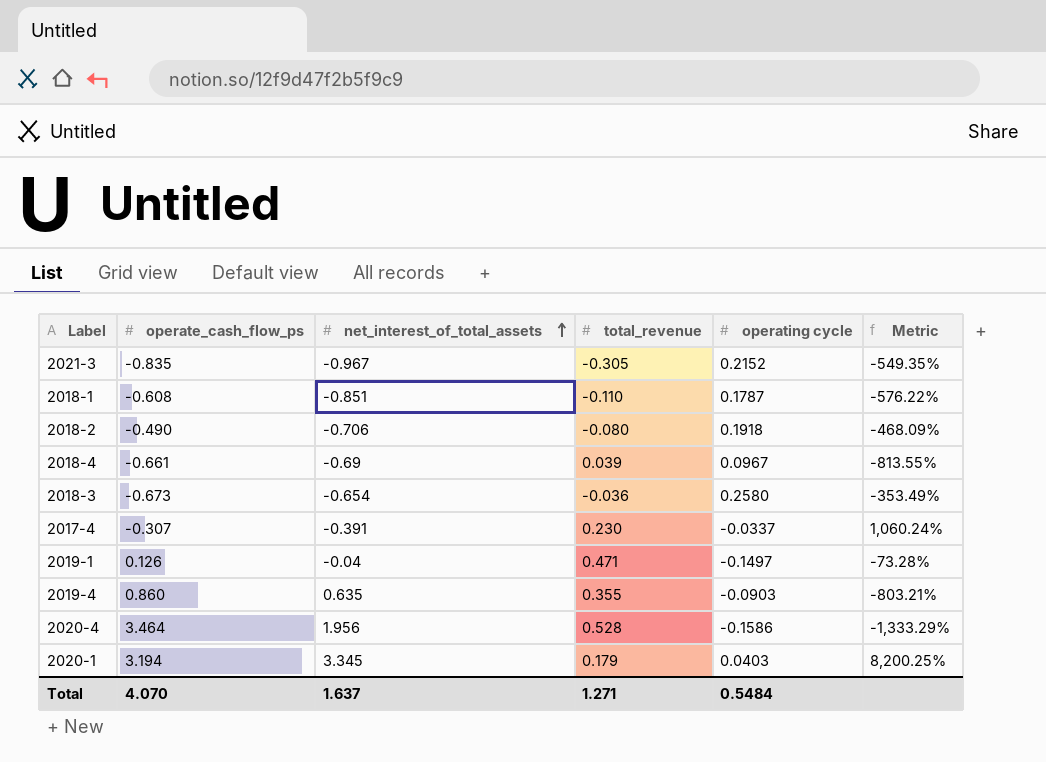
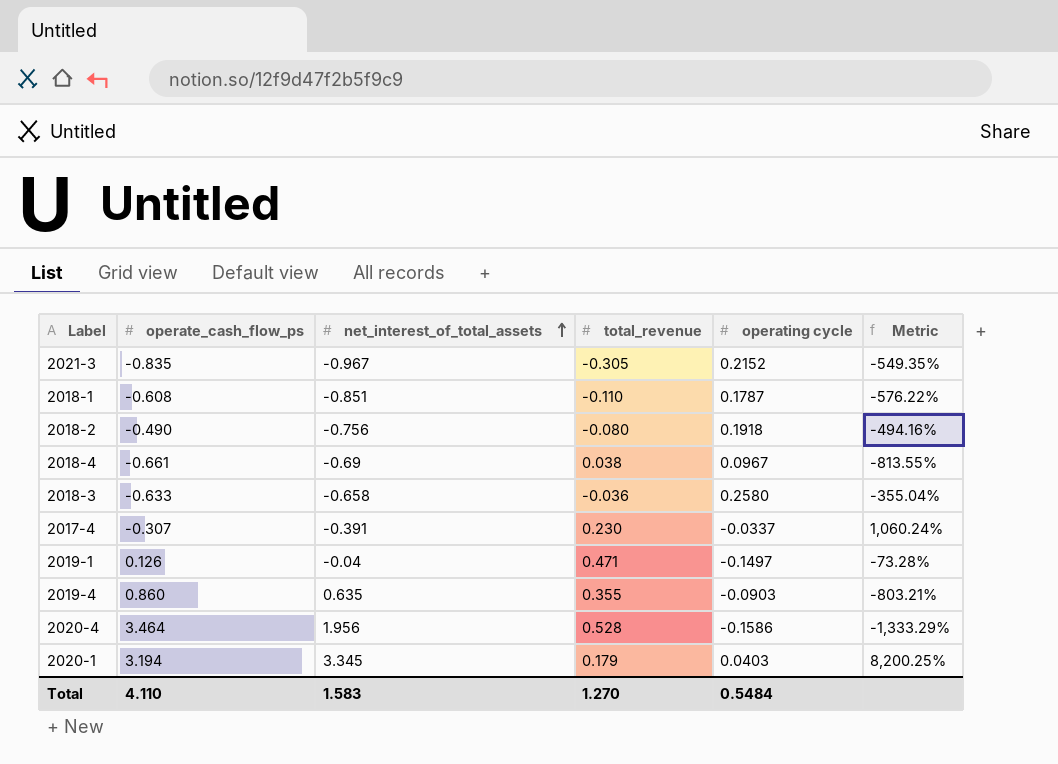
2018-2 | net_interest_of_total_assets: -0.706 -> -0.756
2018-2 | Metric: -468.09% -> -494.16%
2018-4 | total_revenue: 0.039 -> 0.038
2018-3 | operate_cash_flow_ps: -0.673 -> -0.633
2018-3 | net_interest_of_total_assets: -0.654 -> -0.658
2018-3 | Metric: -353.49% -> -355.04%
Total | operate_cash_flow_ps: 4.070 -> 4.110
Total | net_interest_of_total_assets: 1.637 -> 1.583
Total | total_revenue: 1.271 -> 1.270

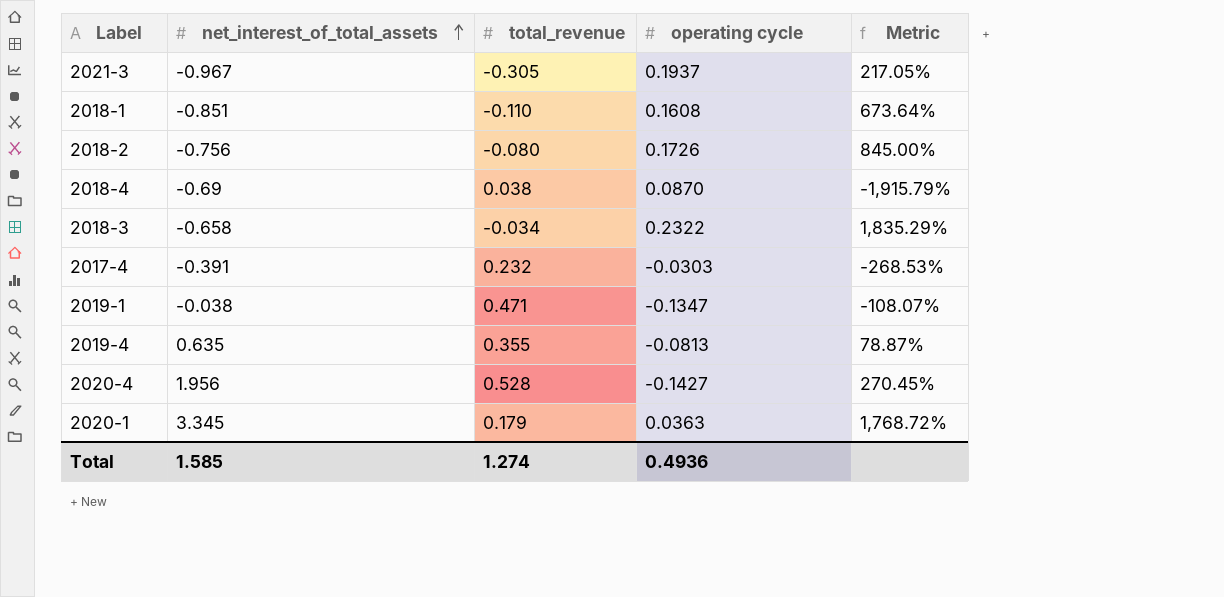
column operate_cash_flow_ps | position: 2 -> none
column Metric | formula: ([net_interest_of_total_assets] - [operating cycle]) / [operating cycle] -> ([net_interest_of_total_assets] - [total_revenue]) / [total_revenue]
2021-3 | operating cycle: 0.2152 -> 0.1937
2018-1 | operating cycle: 0.1787 -> 0.1608
2018-2 | operating cycle: 0.1918 -> 0.1726
2018-4 | operating cycle: 0.0967 -> 0.0870
2018-3 | total_revenue: -0.036 -> -0.034
2018-3 | operating cycle: 0.2580 -> 0.2322
2017-4 | total_revenue: 0.230 -> 0.232
2017-4 | operating cycle: -0.0337 -> -0.0303
2019-1 | net_interest_of_total_assets: -0.04 -> -0.038
2019-1 | operating cycle: -0.1497 -> -0.1347
2019-4 | operating cycle: -0.0903 -> -0.0813
2020-4 | operating cycle: -0.1586 -> -0.1427
2020-1 | operating cycle: 0.0403 -> 0.0363
Total | net_interest_of_total_assets: 1.583 -> 1.585
Total | total_revenue: 1.270 -> 1.274
Total | operating cycle: 0.5484 -> 0.4936

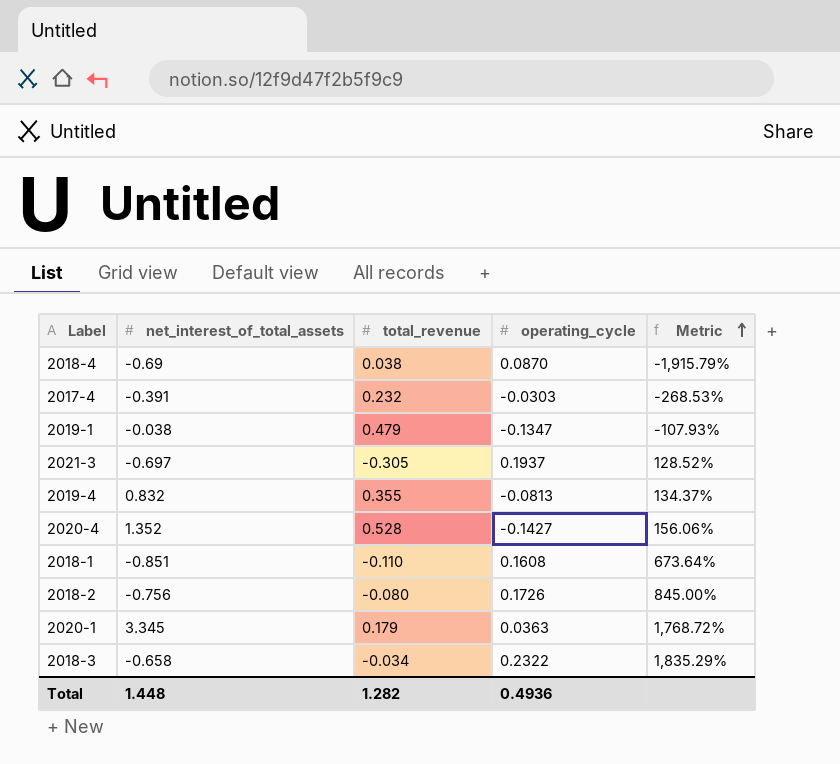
row order: net_interest_of_total_assets ascending -> Metric ascending
column name: operating cycle -> operating_cycle
2019-1 | total_revenue: 0.471 -> 0.479
2019-1 | Metric: -108.07% -> -107.93%
2021-3 | net_interest_of_total_assets: -0.967 -> -0.697
2021-3 | Metric: 217.05% -> 128.52%
2019-4 | net_interest_of_total_assets: 0.635 -> 0.832
2019-4 | Metric: 78.87% -> 134.37%
2020-4 | net_interest_of_total_assets: 1.956 -> 1.352
2020-4 | Metric: 270.45% -> 156.06%
Total | net_interest_of_total_assets: 1.585 -> 1.448
Total | total_revenue: 1.274 -> 1.282

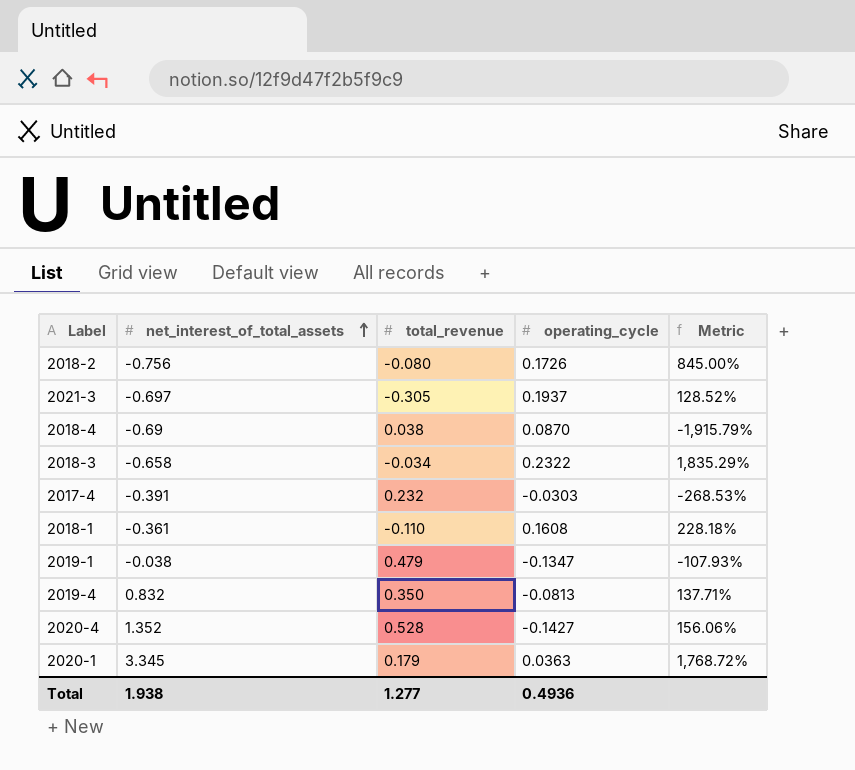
row order: Metric ascending -> net_interest_of_total_assets ascending
2018-1 | net_interest_of_total_assets: -0.851 -> -0.361
2018-1 | Metric: 673.64% -> 228.18%
2019-4 | total_revenue: 0.355 -> 0.350
2019-4 | Metric: 134.37% -> 137.71%
Total | net_interest_of_total_assets: 1.448 -> 1.938
Total | total_revenue: 1.282 -> 1.277

